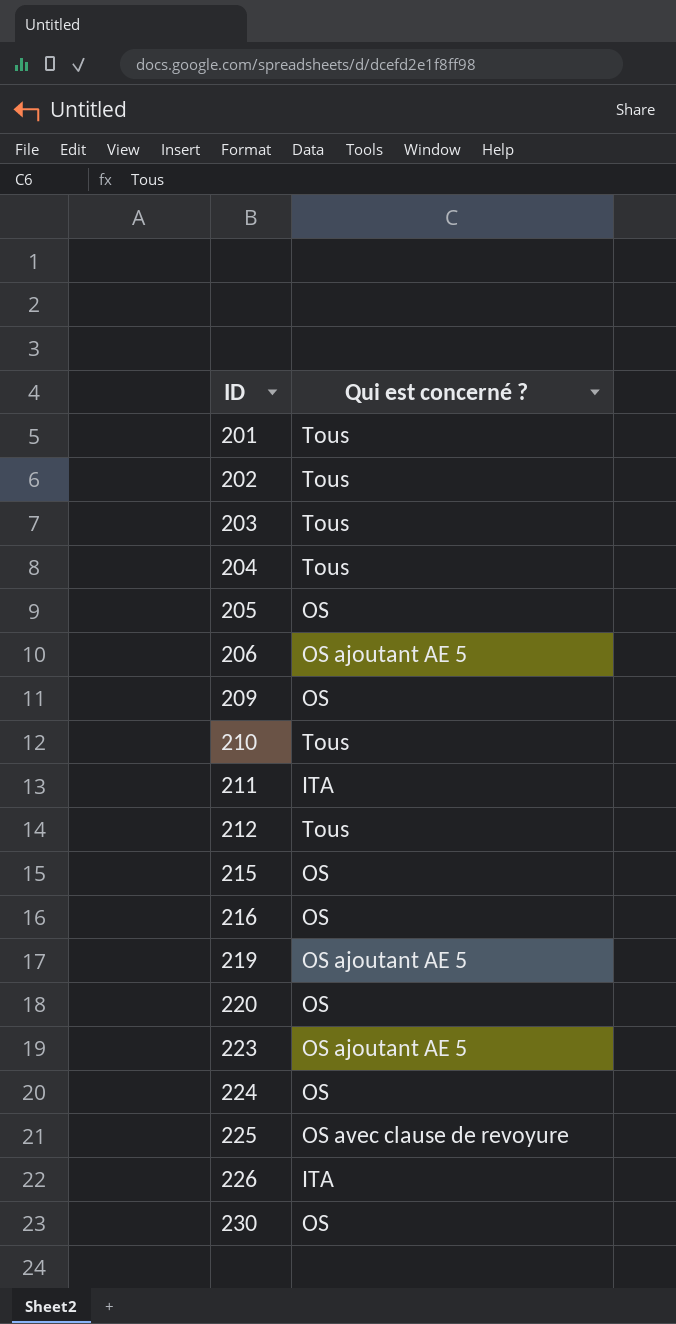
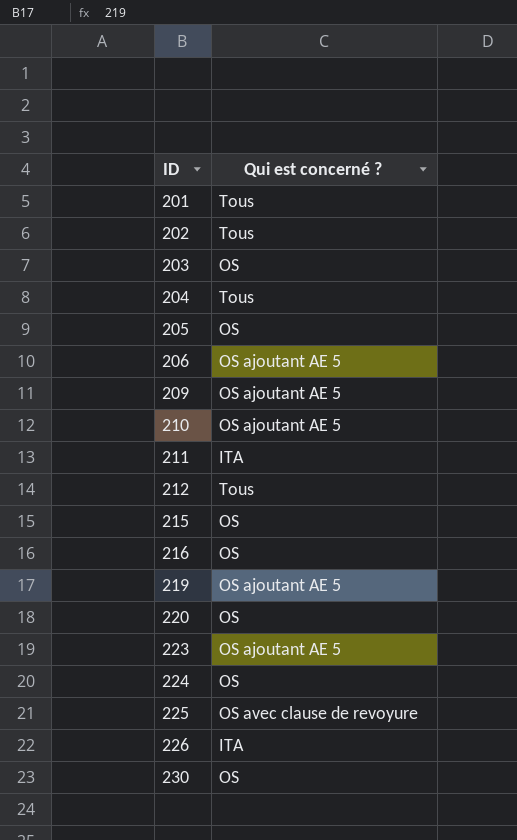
203 | Qui est concerné ?: Tous -> OS
209 | Qui est concerné ?: OS -> OS ajoutant AE 5
210 | Qui est concerné ?: Tous -> OS ajoutant AE 5

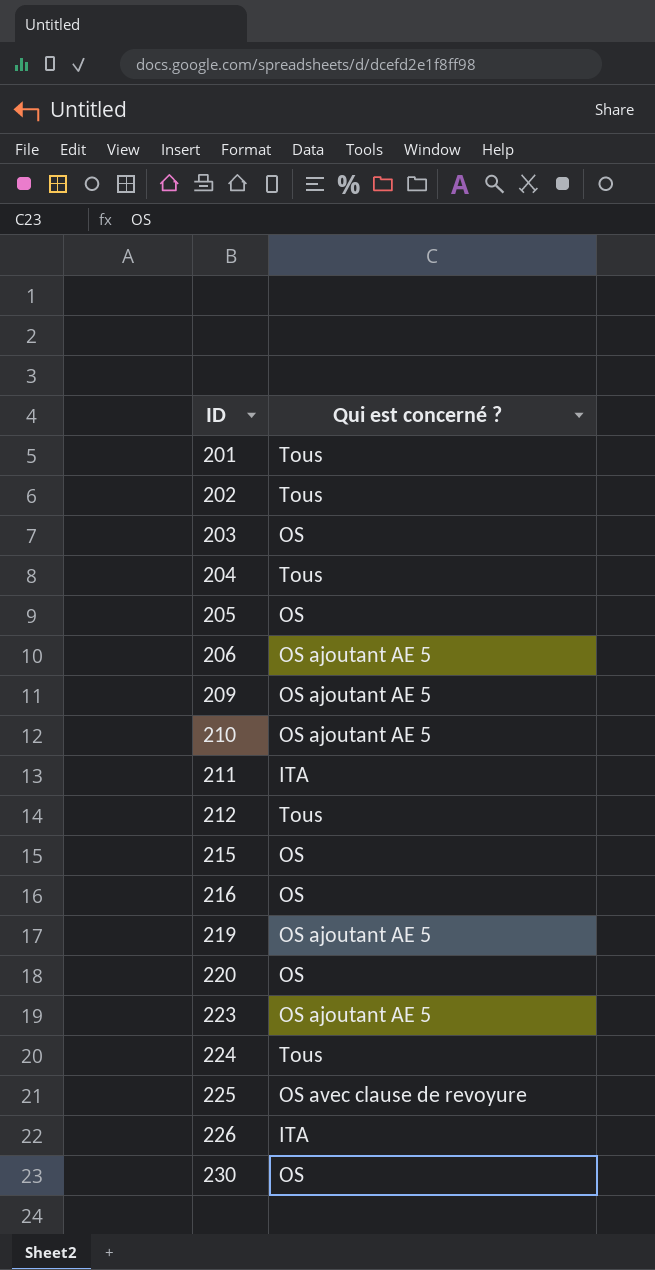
224 | Qui est concerné ?: OS -> Tous

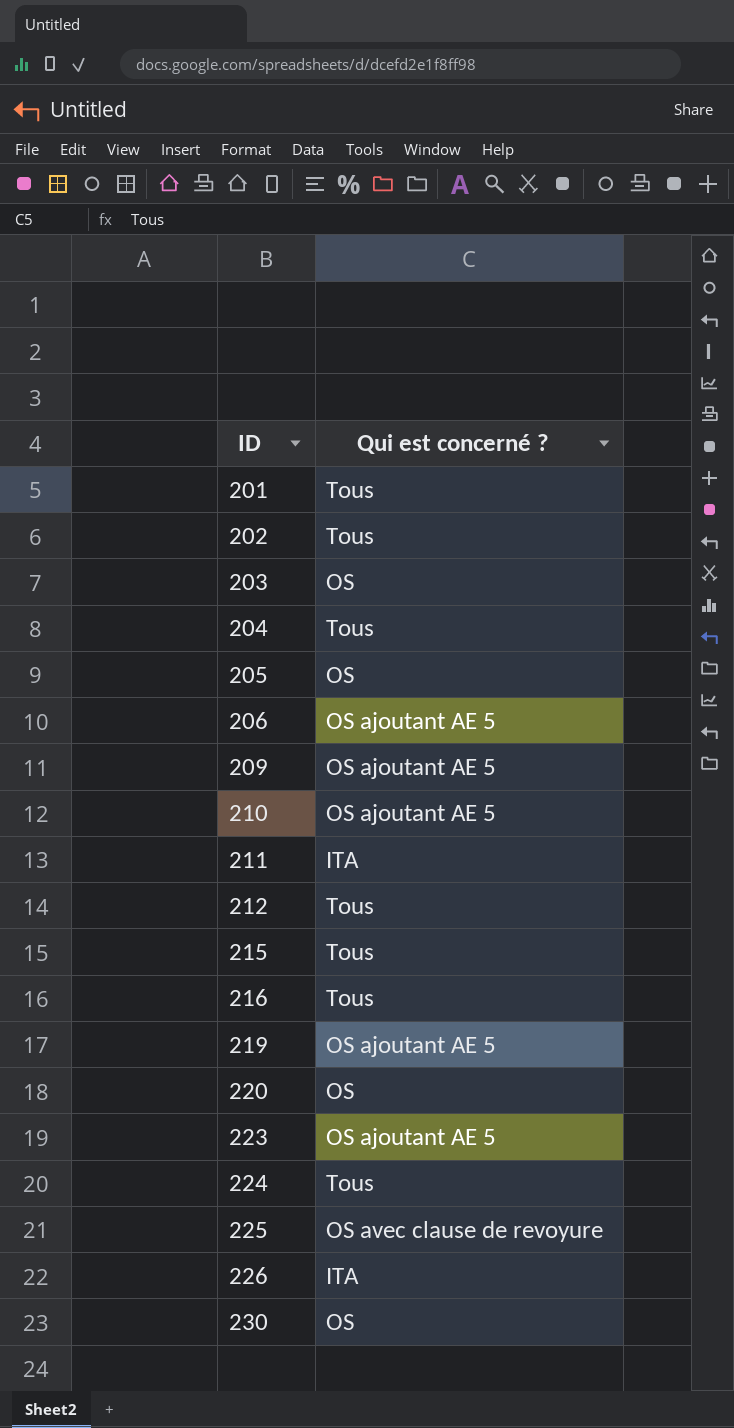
215 | Qui est concerné ?: OS -> Tous
216 | Qui est concerné ?: OS -> Tous

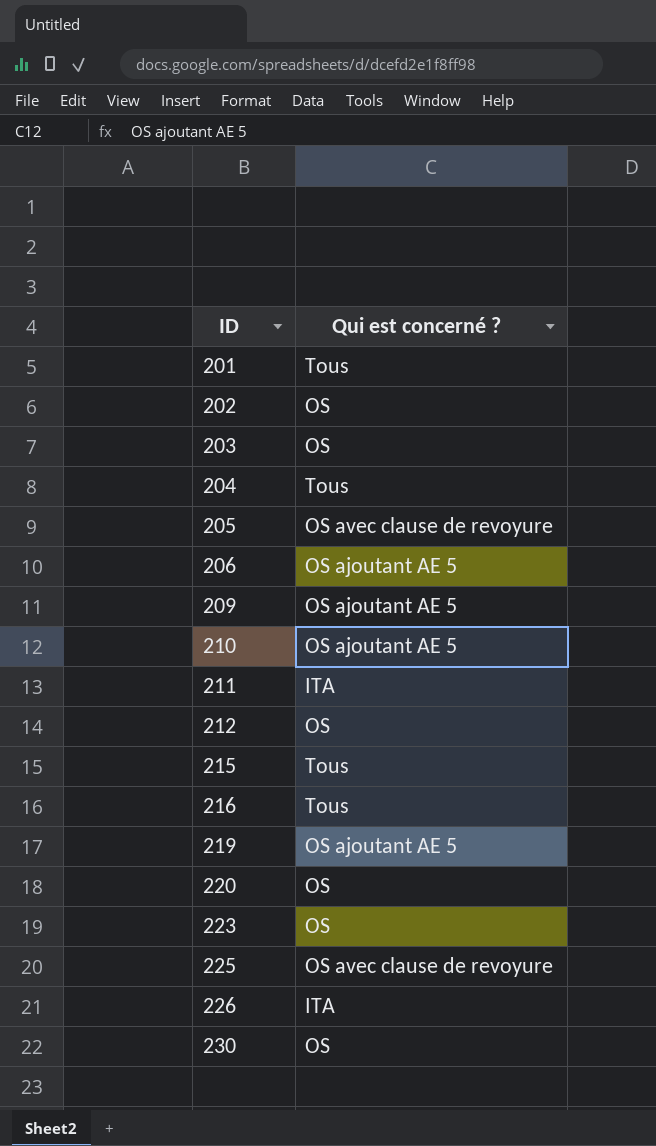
row 224: Tous -> none
202 | Qui est concerné ?: Tous -> OS
205 | Qui est concerné ?: OS -> OS avec clause de revoyure
212 | Qui est concerné ?: Tous -> OS
223 | Qui est concerné ?: OS ajoutant AE 5 -> OS

